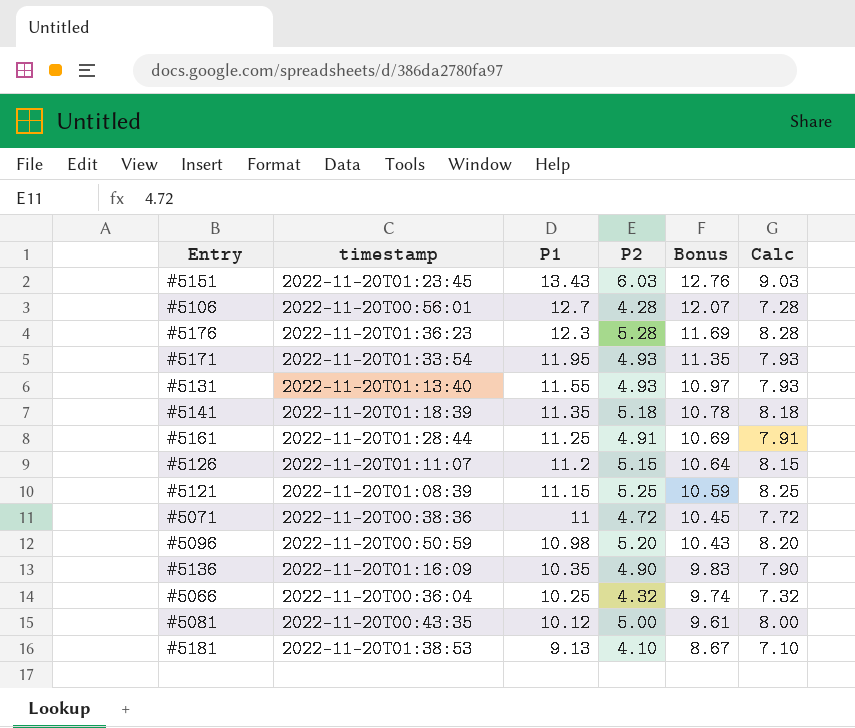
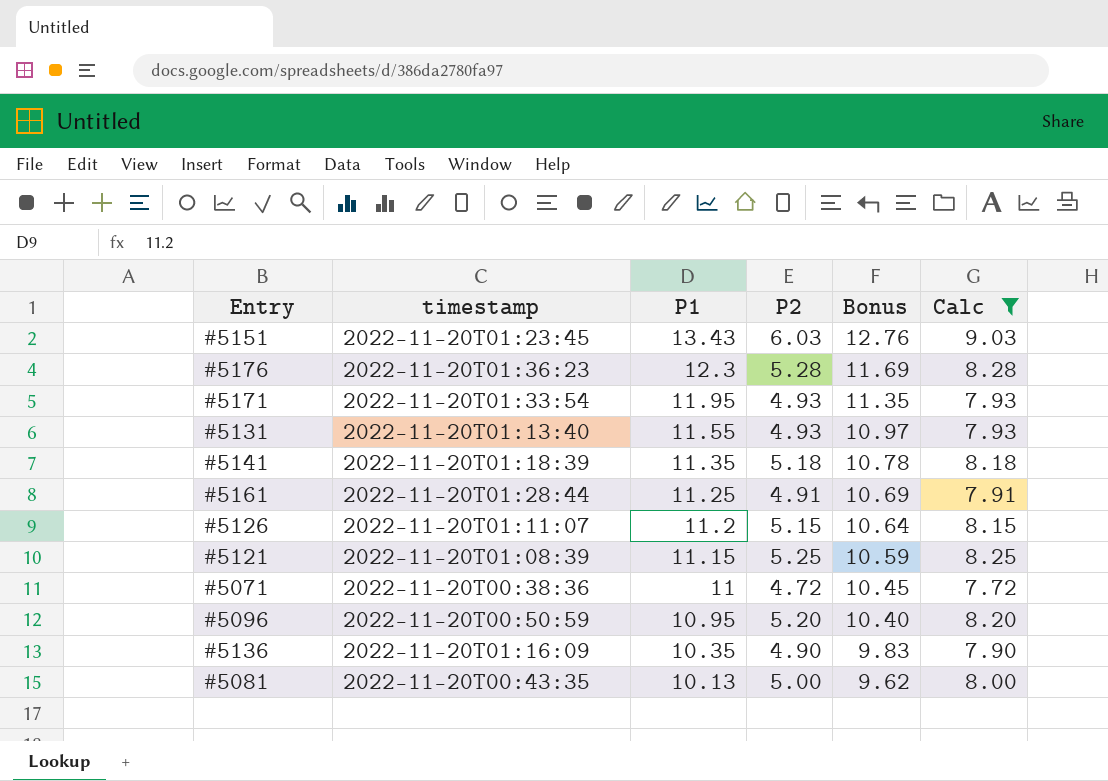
filter: none -> Calc >= 7.72
#5096 | P1: 10.98 -> 10.95
#5096 | Bonus: 10.43 -> 10.40
#5081 | P1: 10.12 -> 10.13
#5081 | Bonus: 9.61 -> 9.62

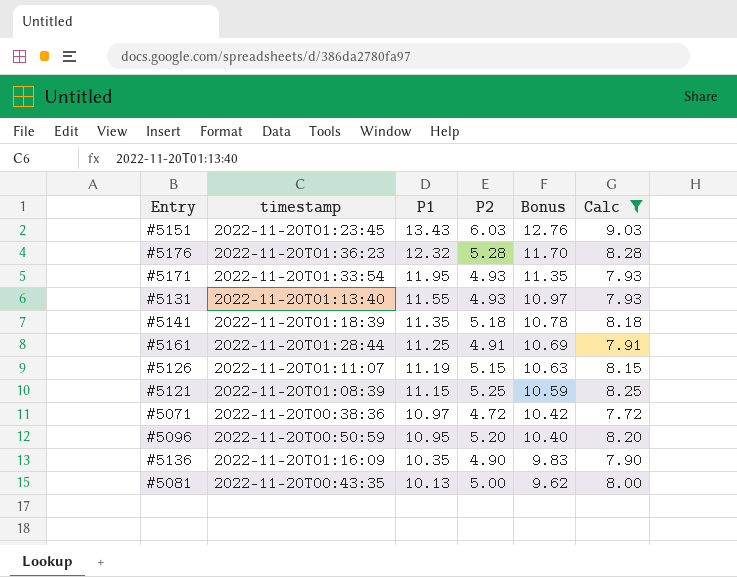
#5176 | P1: 12.3 -> 12.32
#5176 | Bonus: 11.69 -> 11.70
#5126 | P1: 11.2 -> 11.19
#5126 | Bonus: 10.64 -> 10.63
#5071 | P1: 11 -> 10.97
#5071 | Bonus: 10.45 -> 10.42

